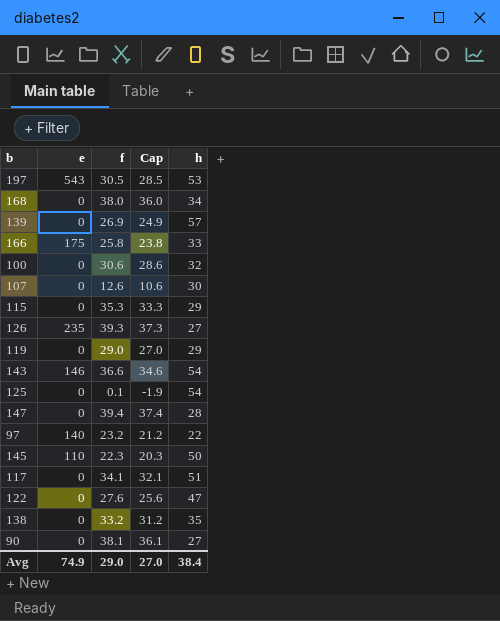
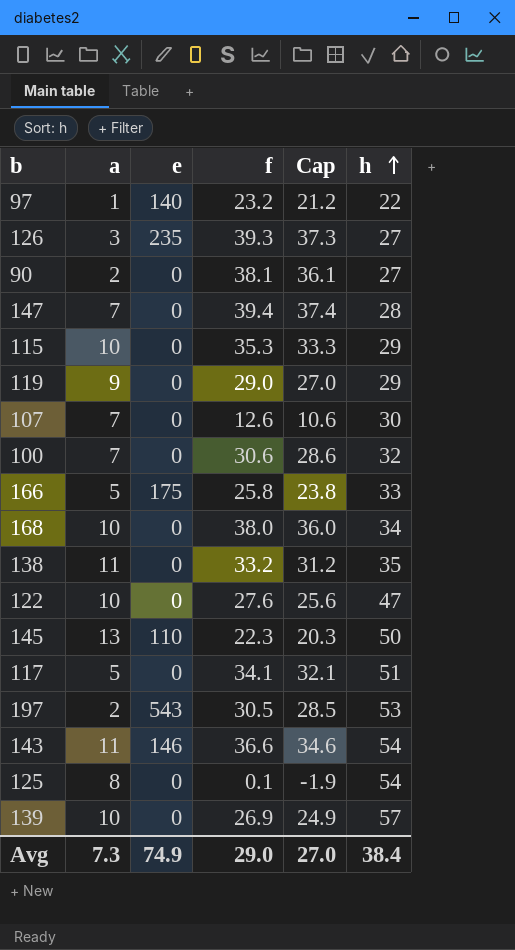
row order: none -> h ascending
column a | position: none -> 2

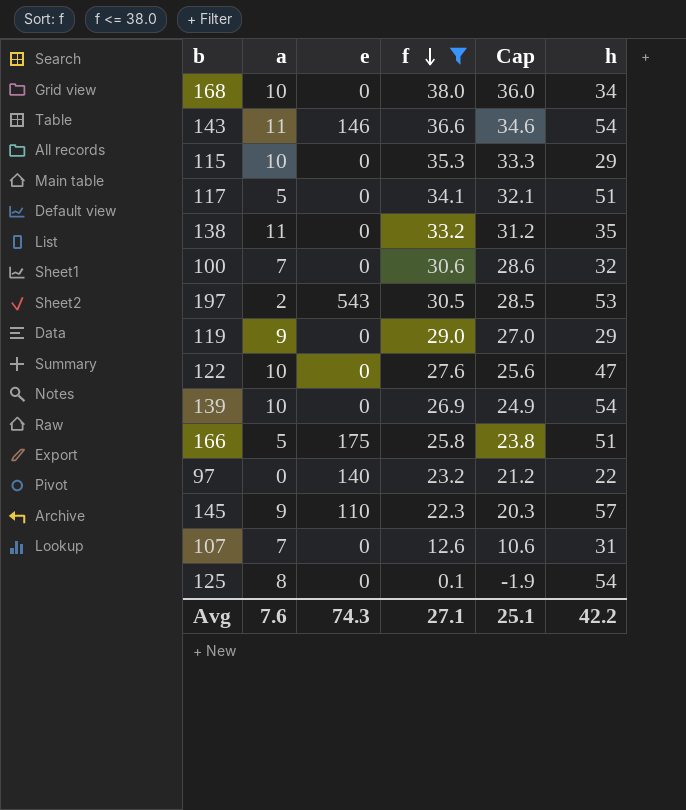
filter: none -> f <= 38.0
row order: h ascending -> f descending
139 | h: 57 -> 54
166 | h: 33 -> 51
97 | a: 1 -> 0
145 | a: 13 -> 9
145 | h: 50 -> 57
107 | h: 30 -> 31
Avg | a: 7.3 -> 7.6
Avg | e: 74.9 -> 74.3
Avg | f: 29.0 -> 27.1
Avg | Cap: 27.0 -> 25.1
Avg | h: 38.4 -> 42.2

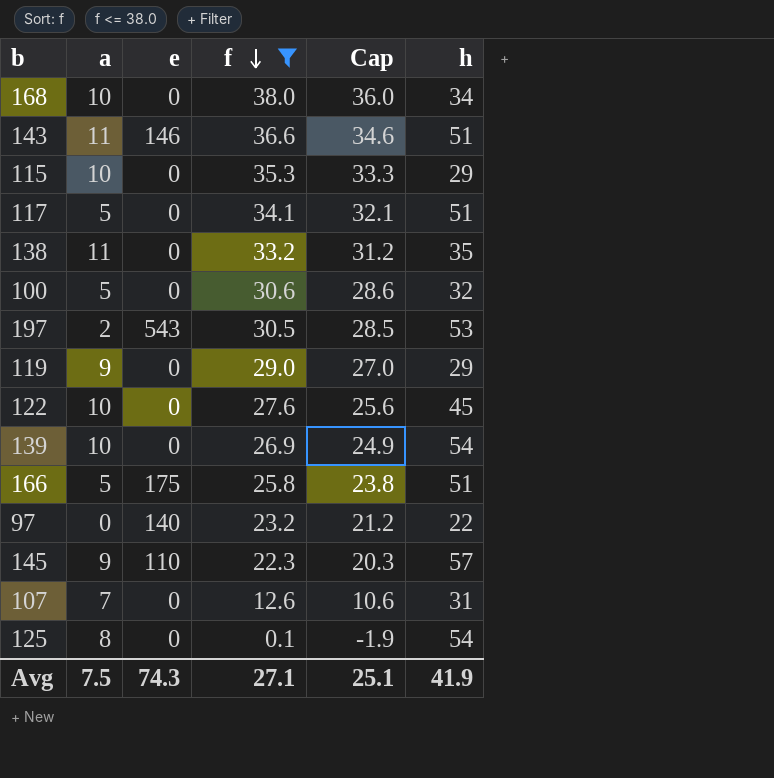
143 | h: 54 -> 51
100 | a: 7 -> 5
122 | h: 47 -> 45
Avg | a: 7.6 -> 7.5
Avg | h: 42.2 -> 41.9

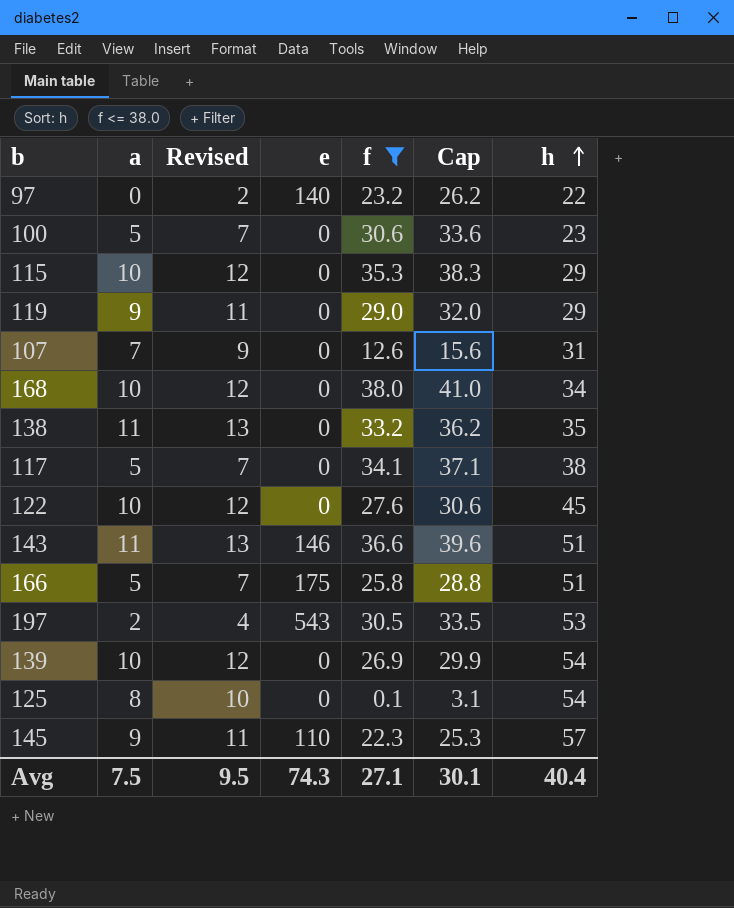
row order: f descending -> h ascending
column Revised | formula: none -> [a] + 2
column Cap | formula: [f] - 2 -> [f] + 3
100 | h: 32 -> 23
117 | h: 51 -> 38
Avg | Cap: 25.1 -> 30.1
Avg | h: 41.9 -> 40.4

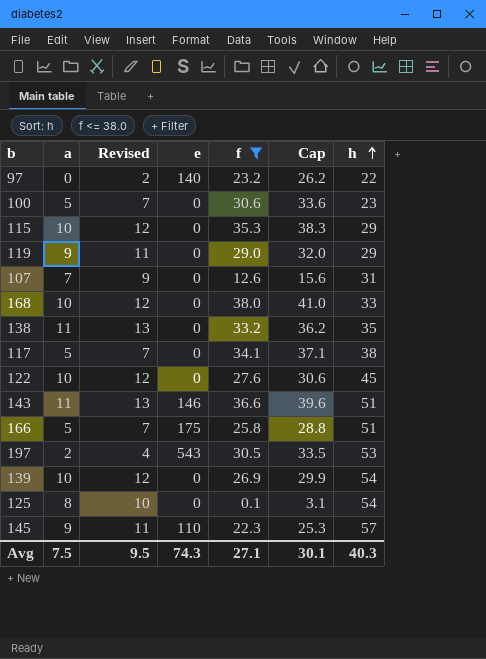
168 | h: 34 -> 33
Avg | h: 40.4 -> 40.3

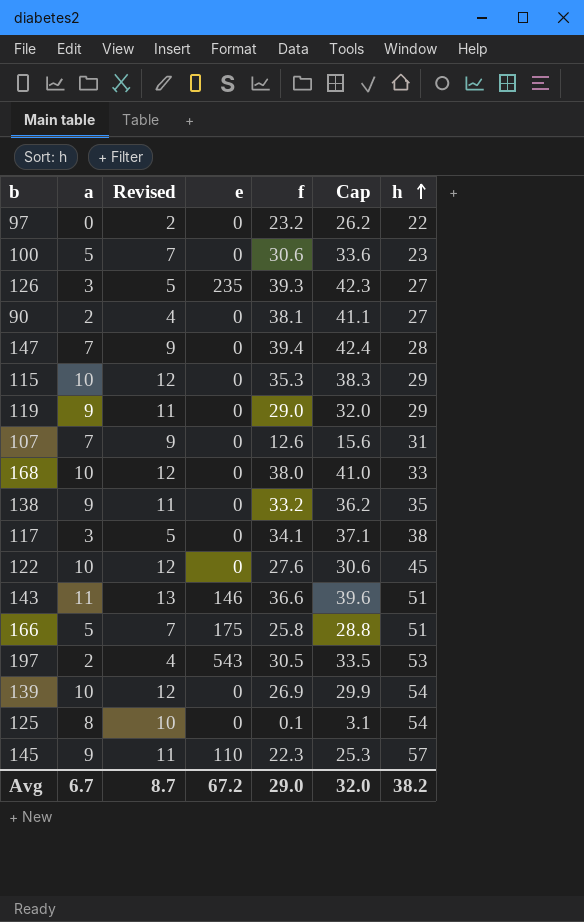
filter: f <= 38.0 -> none
97 | e: 140 -> 0
138 | a: 11 -> 9
138 | Revised: 13 -> 11
117 | a: 5 -> 3
117 | Revised: 7 -> 5
Avg | a: 7.5 -> 6.7
Avg | Revised: 9.5 -> 8.7
Avg | e: 74.3 -> 67.2
Avg | f: 27.1 -> 29.0
Avg | Cap: 30.1 -> 32.0
Avg | h: 40.3 -> 38.2

